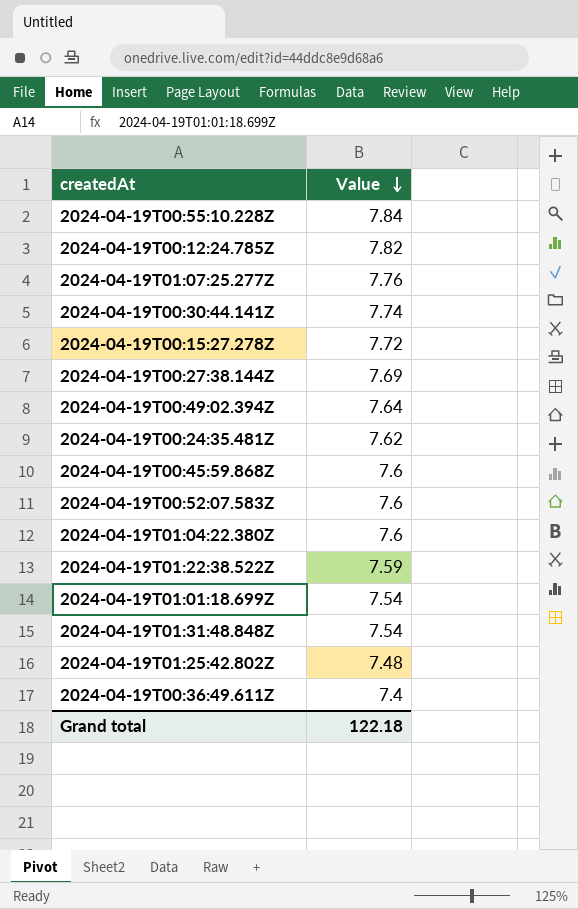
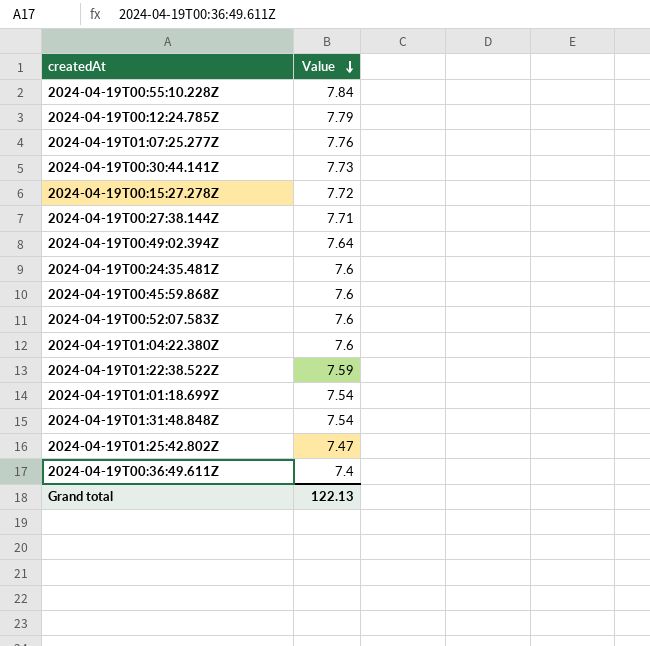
2024-04-19T00:12:24.785Z | Value: 7.82 -> 7.79
2024-04-19T00:30:44.141Z | Value: 7.74 -> 7.73
2024-04-19T00:27:38.144Z | Value: 7.69 -> 7.71
2024-04-19T00:24:35.481Z | Value: 7.62 -> 7.6
2024-04-19T01:25:42.802Z | Value: 7.48 -> 7.47
Grand total | Value: 122.18 -> 122.13

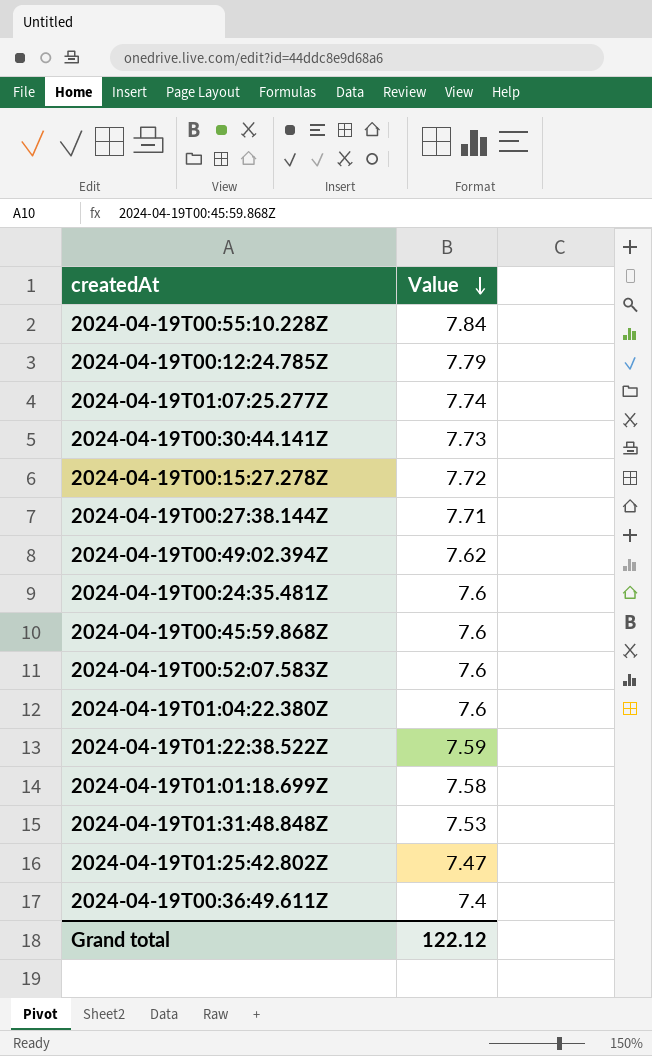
2024-04-19T01:07:25.277Z | Value: 7.76 -> 7.74
2024-04-19T00:49:02.394Z | Value: 7.64 -> 7.62
2024-04-19T01:01:18.699Z | Value: 7.54 -> 7.58
2024-04-19T01:31:48.848Z | Value: 7.54 -> 7.53
Grand total | Value: 122.13 -> 122.12

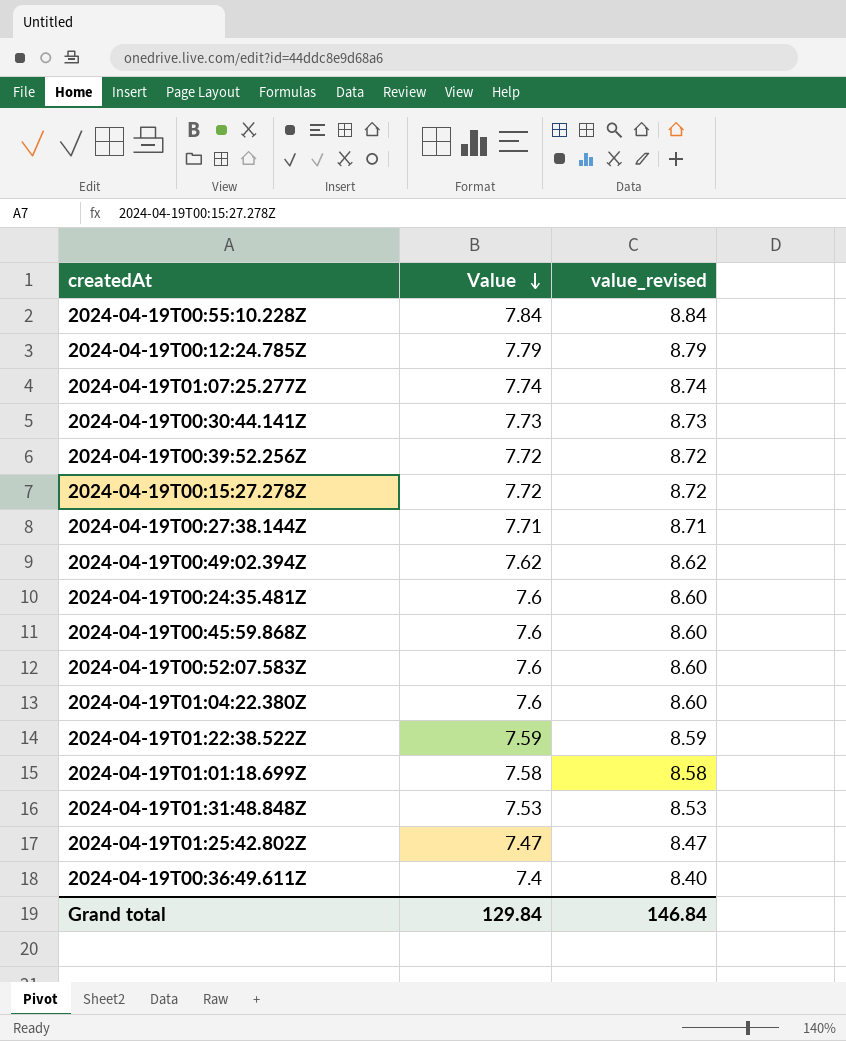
column value_revised | formula: none -> [Value] + 1
row 2024-04-19T00:39:52.256Z: none -> 7.72 | 8.72
Grand total | Value: 122.12 -> 129.84

